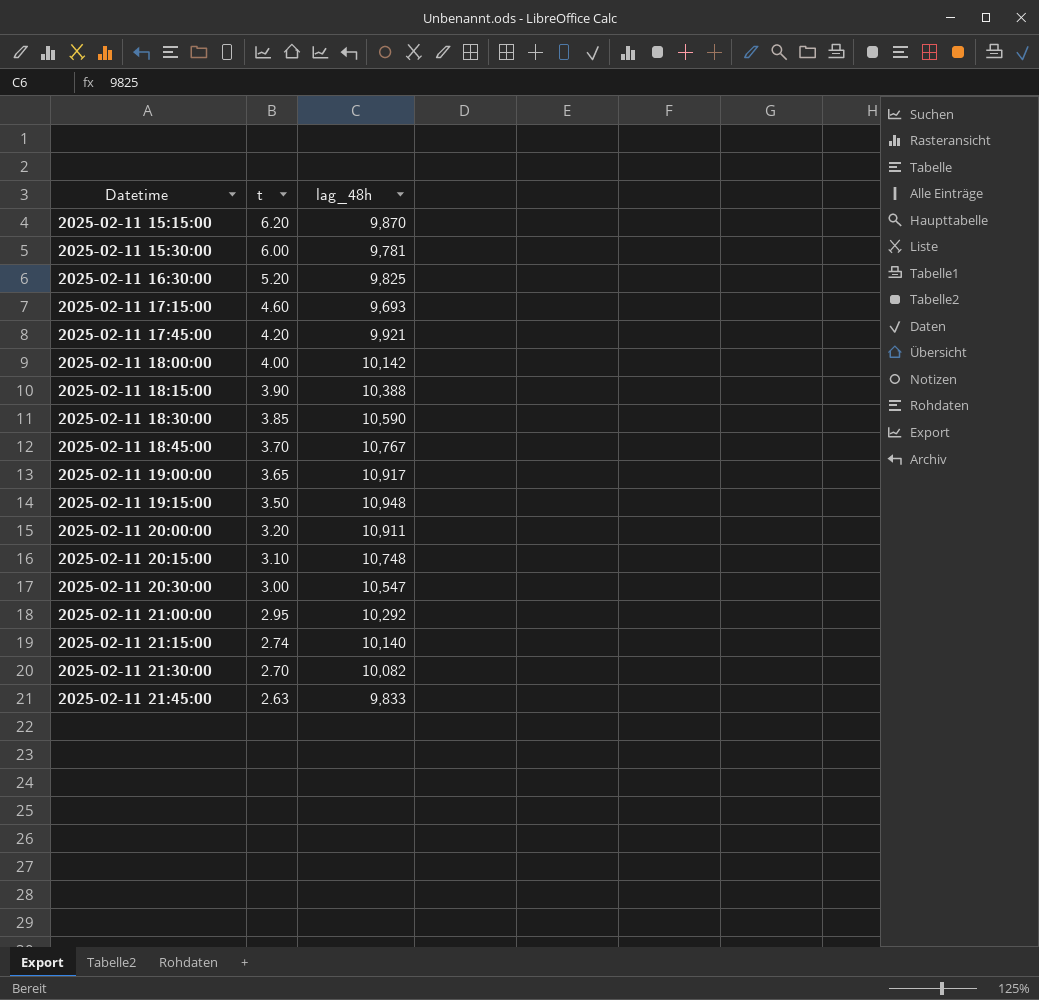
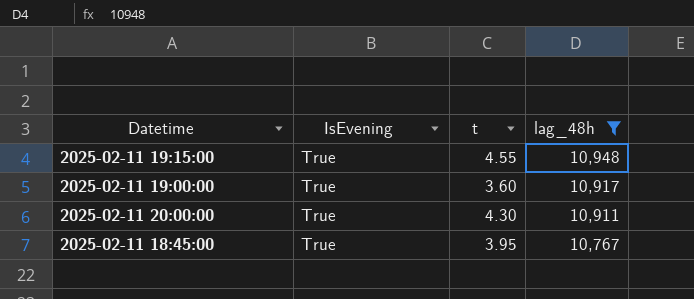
filter: none -> lag_48h >= 10,767
row order: Datetime ascending -> lag_48h descending
column IsEvening | position: none -> 2
2025-02-11 19:15:00 | t: 3.50 -> 4.55
2025-02-11 19:00:00 | t: 3.65 -> 3.60
2025-02-11 20:00:00 | t: 3.20 -> 4.30
2025-02-11 18:45:00 | t: 3.70 -> 3.95

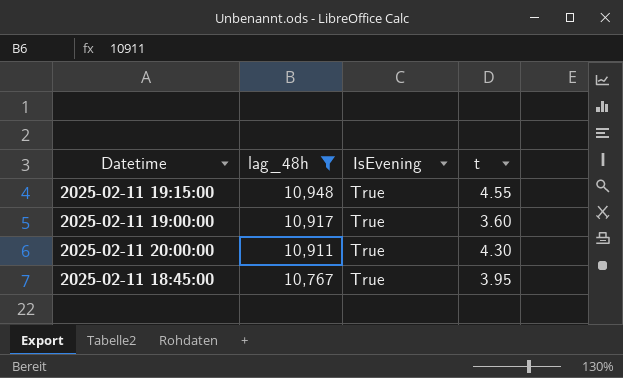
column lag_48h | position: 4 -> 2

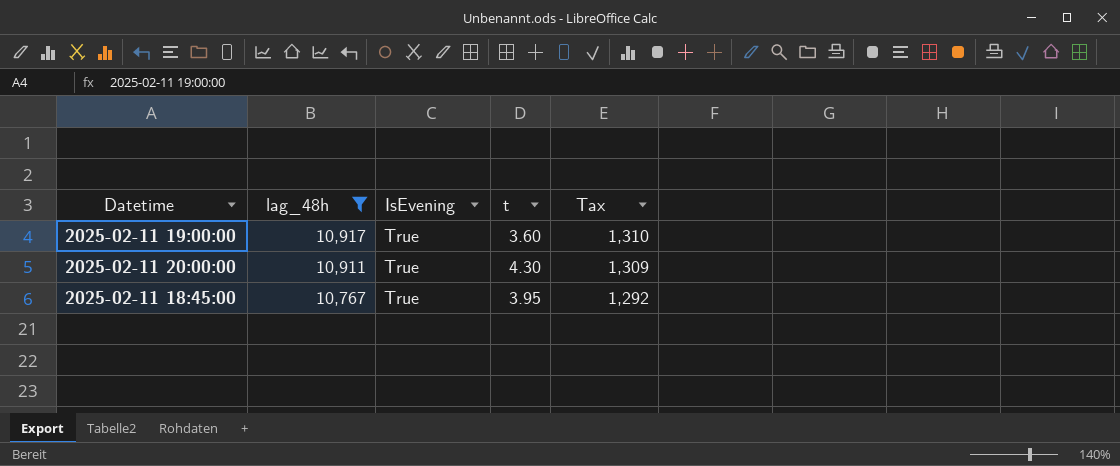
column Tax | formula: none -> [lag_48h] * 0.12
row 2025-02-11 19:15:00: 10,948 | True | 4.55 -> none

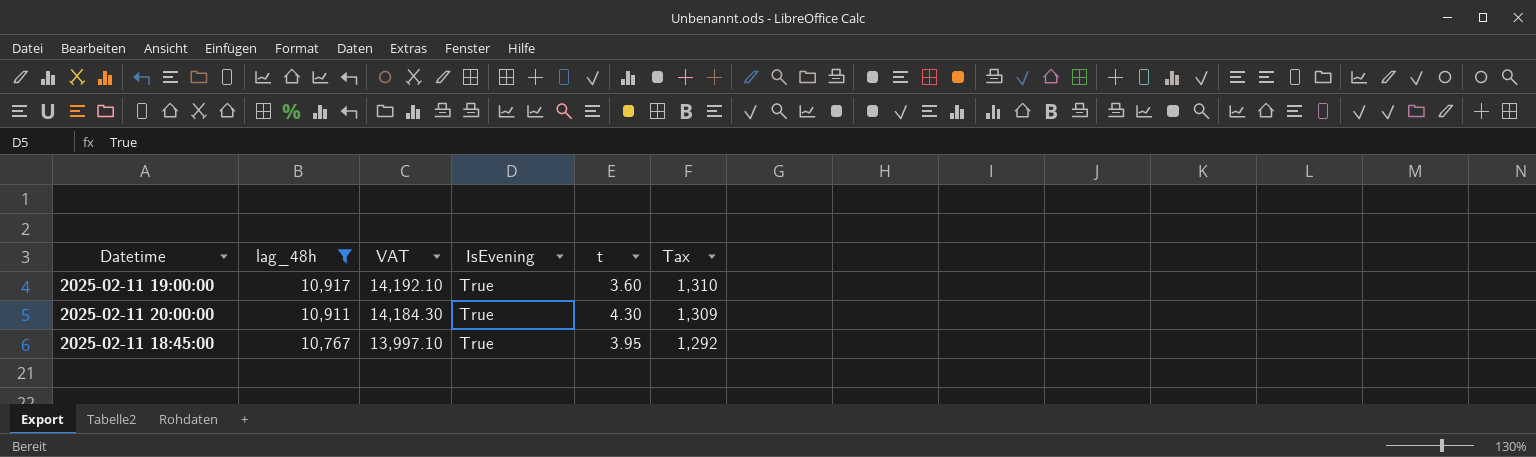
column VAT | formula: none -> [lag_48h] * 1.3

